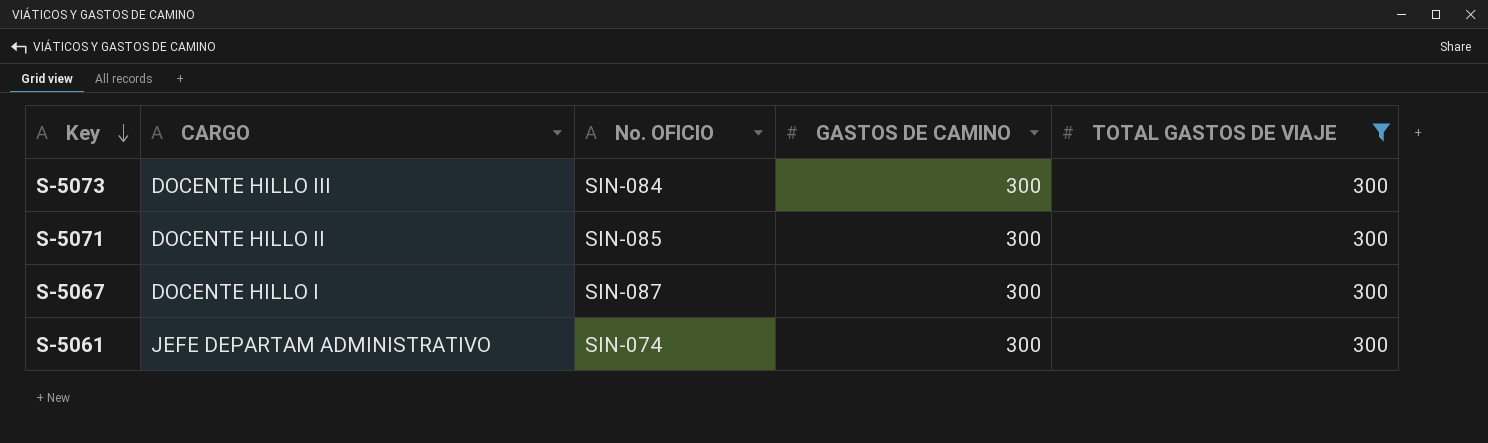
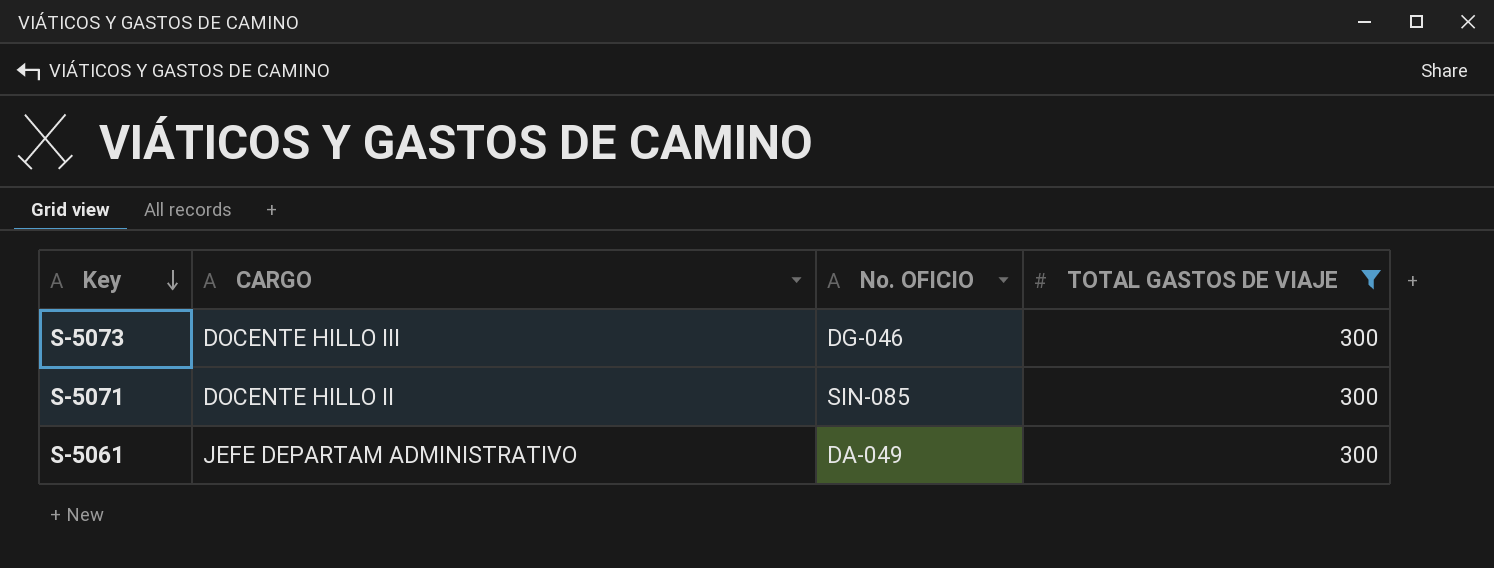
column GASTOS DE CAMINO | position: 4 -> none
row S-5067: DOCENTE HILLO I | SIN-087 | 300 | 300 -> none
S-5073 | No. OFICIO: SIN-084 -> DG-046
S-5061 | No. OFICIO: SIN-074 -> DA-049

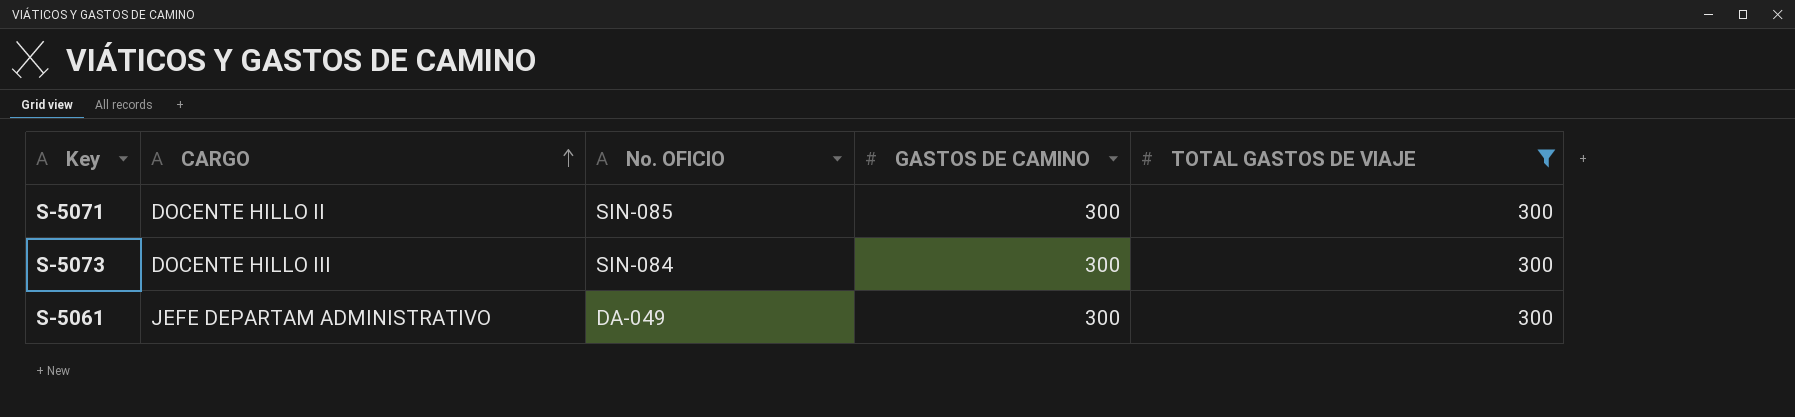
row order: Key descending -> CARGO ascending
column GASTOS DE CAMINO | position: none -> 4
S-5073 | No. OFICIO: DG-046 -> SIN-084

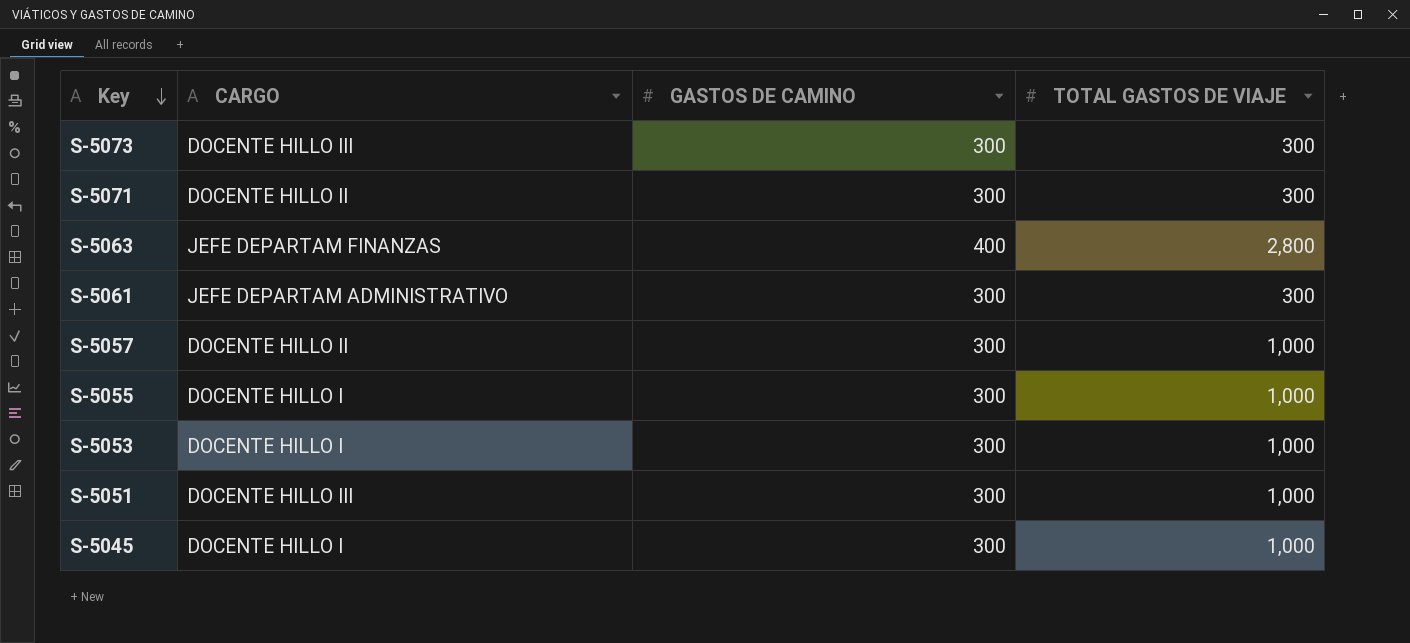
filter: TOTAL GASTOS DE VIAJE = 300 -> none
row order: CARGO ascending -> Key descending
column No. OFICIO | position: 3 -> none

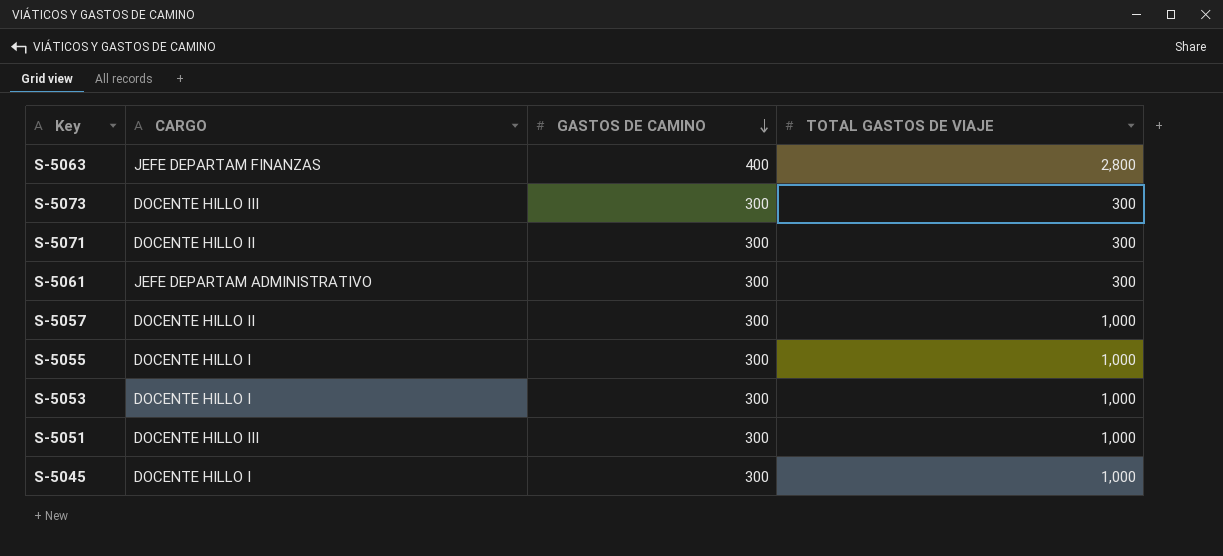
row order: Key descending -> GASTOS DE CAMINO descending

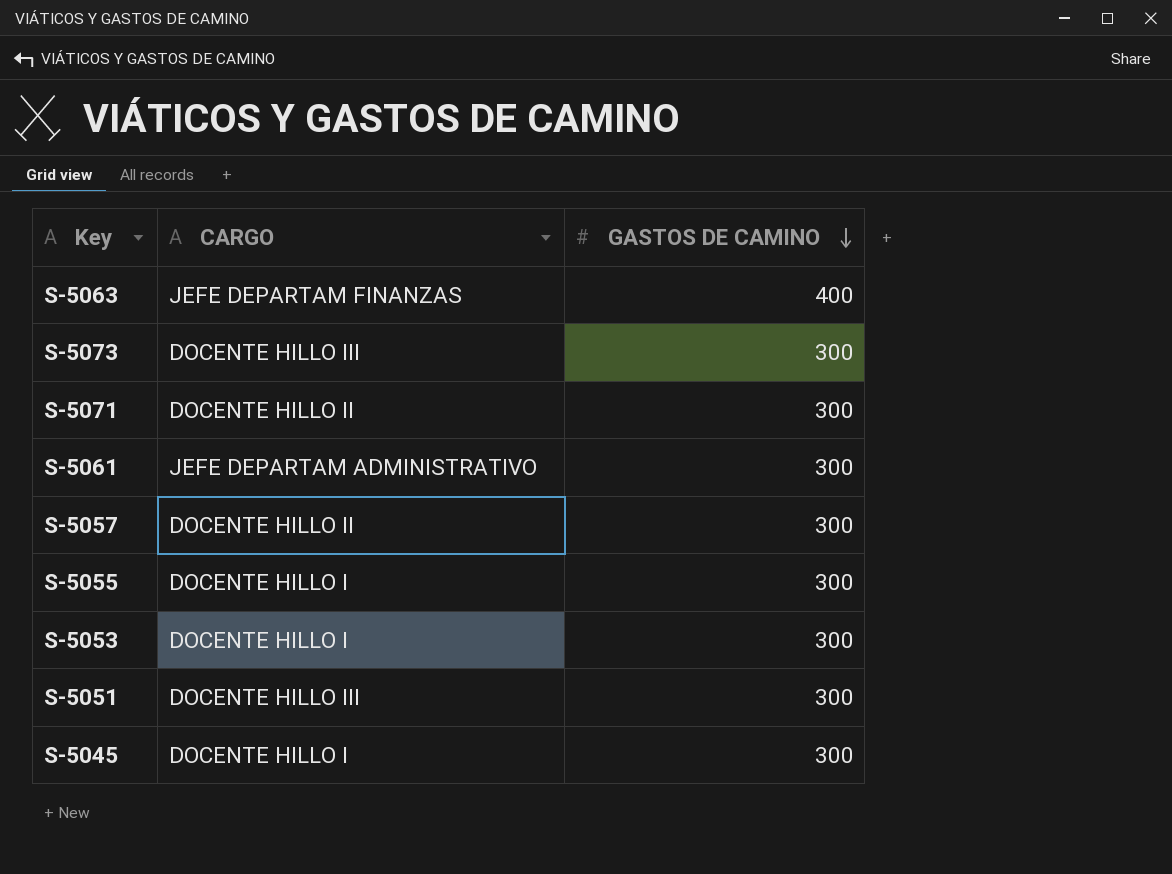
column TOTAL GASTOS DE VIAJE | position: 4 -> none

